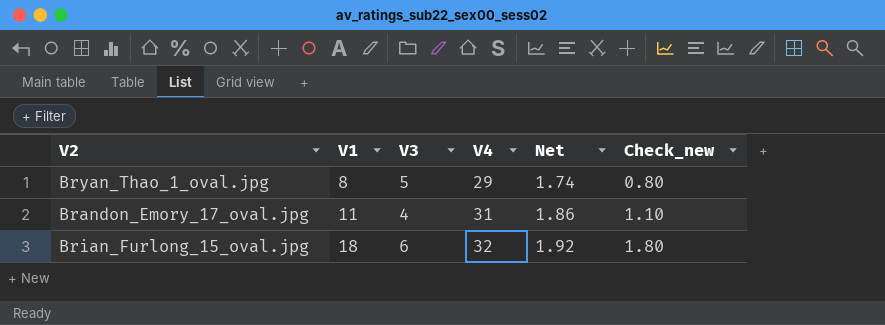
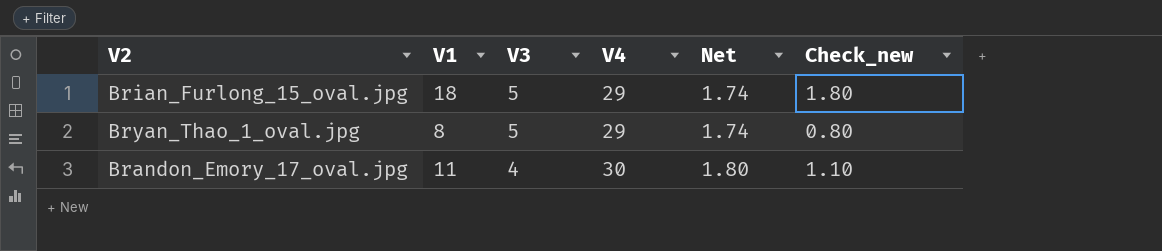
row order: V1 ascending -> V3 descending
Brian_Furlong_15_oval.jpg | V3: 6 -> 5
Brian_Furlong_15_oval.jpg | V4: 32 -> 29
Brian_Furlong_15_oval.jpg | Net: 1.92 -> 1.74
Brandon_Emory_17_oval.jpg | V4: 31 -> 30
Brandon_Emory_17_oval.jpg | Net: 1.86 -> 1.80

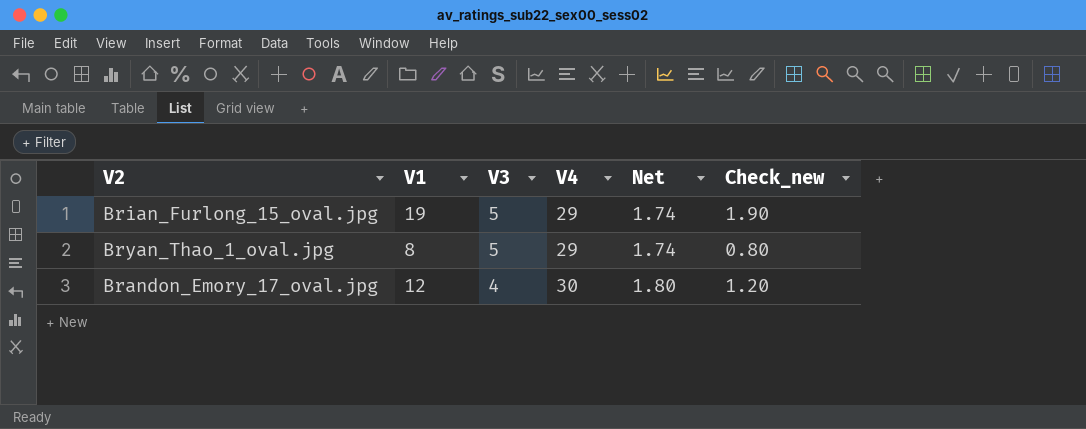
Brian_Furlong_15_oval.jpg | V1: 18 -> 19
Brian_Furlong_15_oval.jpg | Check_new: 1.80 -> 1.90
Brandon_Emory_17_oval.jpg | V1: 11 -> 12
Brandon_Emory_17_oval.jpg | Check_new: 1.10 -> 1.20

